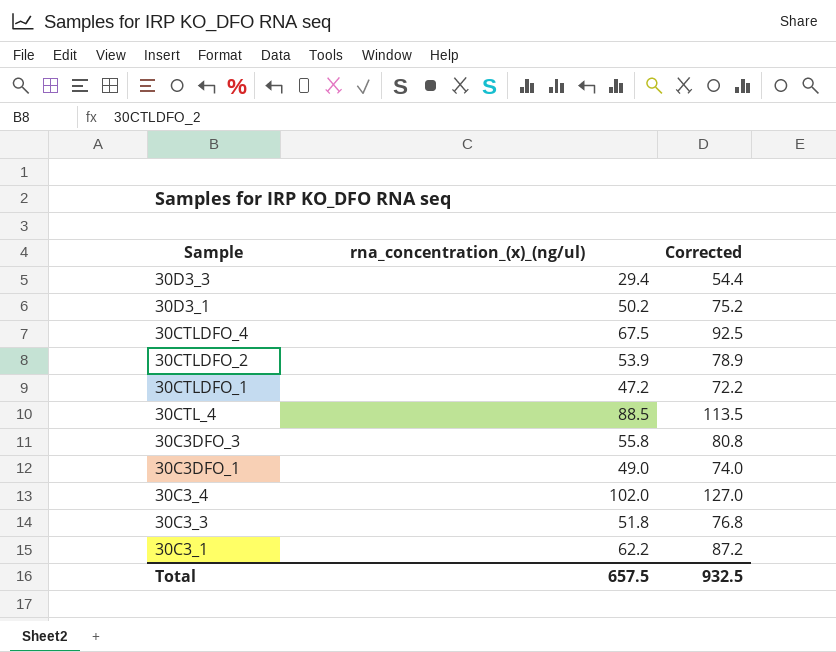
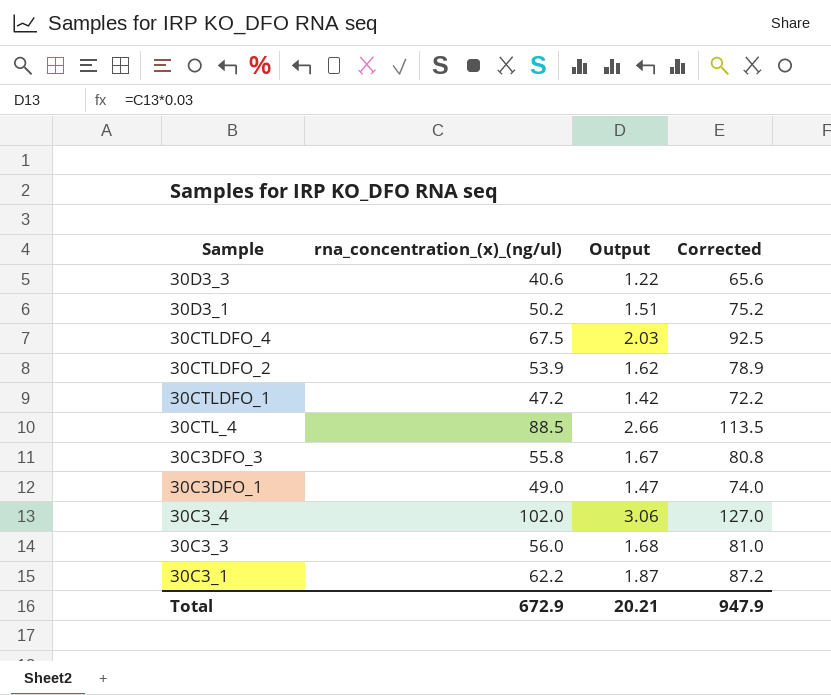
column Output | formula: none -> [rna_concentration_(x)_(ng/ul)] * 0.03
30D3_3 | rna_concentration_(x)_(ng/ul): 29.4 -> 40.6
30D3_3 | Corrected: 54.4 -> 65.6
30C3_3 | rna_concentration_(x)_(ng/ul): 51.8 -> 56.0
30C3_3 | Corrected: 76.8 -> 81.0
Total | rna_concentration_(x)_(ng/ul): 657.5 -> 672.9
Total | Corrected: 932.5 -> 947.9

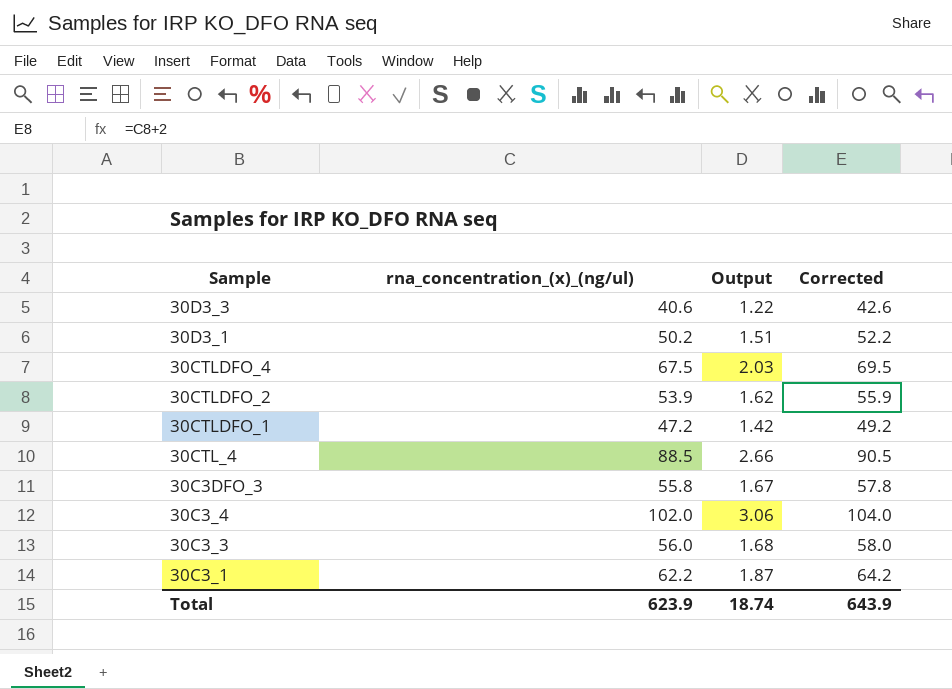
column Corrected | formula: [rna_concentration_(x)_(ng/ul)] + 25 -> [rna_concentration_(x)_(ng/ul)] + 2
row 30C3DFO_1: 49.0 | 1.47 | 74.0 -> none
Total | rna_concentration_(x)_(ng/ul): 672.9 -> 623.9
Total | Output: 20.21 -> 18.74
Total | Corrected: 947.9 -> 643.9

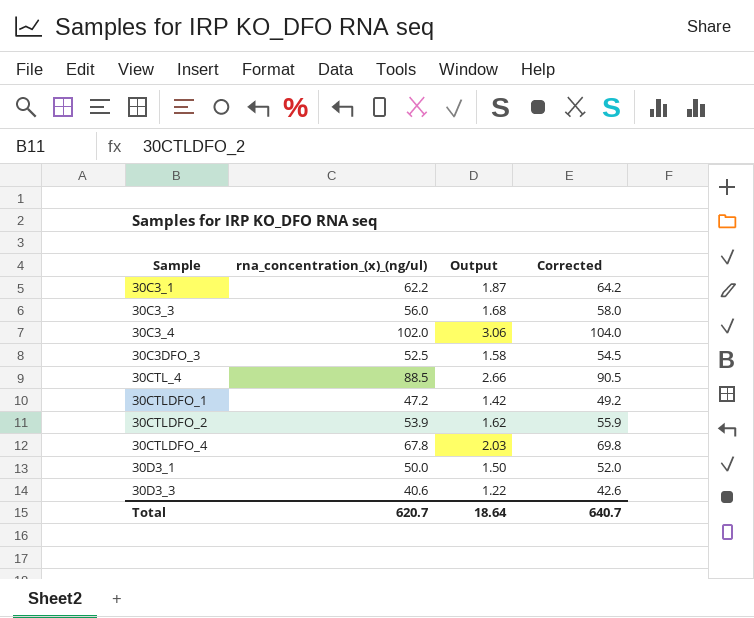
row order: Sample descending -> Sample ascending
30C3DFO_3 | rna_concentration_(x)_(ng/ul): 55.8 -> 52.5
30C3DFO_3 | Output: 1.67 -> 1.58
30C3DFO_3 | Corrected: 57.8 -> 54.5
30CTLDFO_4 | rna_concentration_(x)_(ng/ul): 67.5 -> 67.8
30CTLDFO_4 | Corrected: 69.5 -> 69.8
30D3_1 | rna_concentration_(x)_(ng/ul): 50.2 -> 50.0
30D3_1 | Output: 1.51 -> 1.50
30D3_1 | Corrected: 52.2 -> 52.0
Total | rna_concentration_(x)_(ng/ul): 623.9 -> 620.7
Total | Output: 18.74 -> 18.64
Total | Corrected: 643.9 -> 640.7

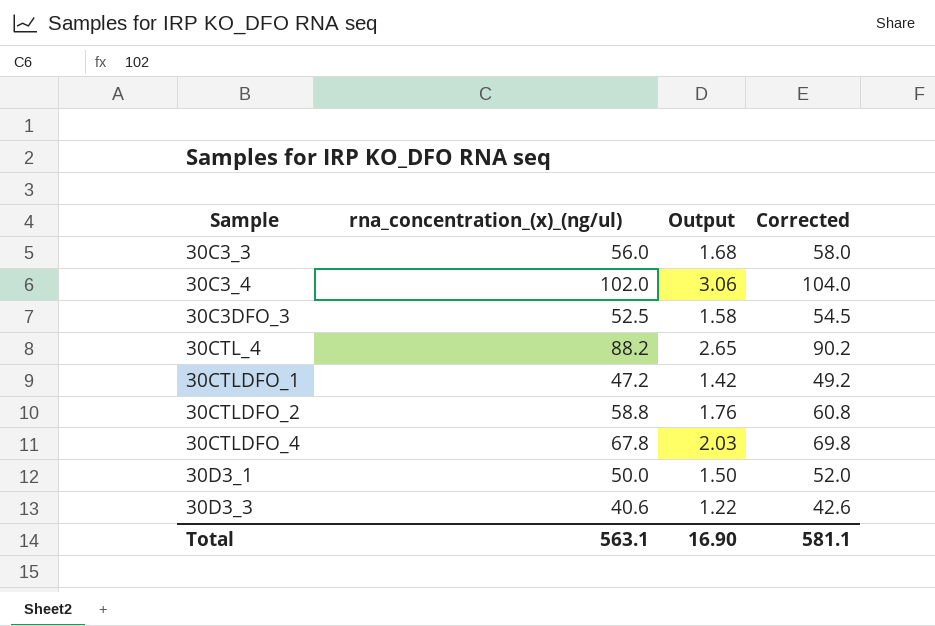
row 30C3_1: 62.2 | 1.87 | 64.2 -> none
30CTL_4 | rna_concentration_(x)_(ng/ul): 88.5 -> 88.2
30CTL_4 | Output: 2.66 -> 2.65
30CTL_4 | Corrected: 90.5 -> 90.2
30CTLDFO_2 | rna_concentration_(x)_(ng/ul): 53.9 -> 58.8
30CTLDFO_2 | Output: 1.62 -> 1.76
30CTLDFO_2 | Corrected: 55.9 -> 60.8
Total | rna_concentration_(x)_(ng/ul): 620.7 -> 563.1
Total | Output: 18.64 -> 16.90
Total | Corrected: 640.7 -> 581.1

